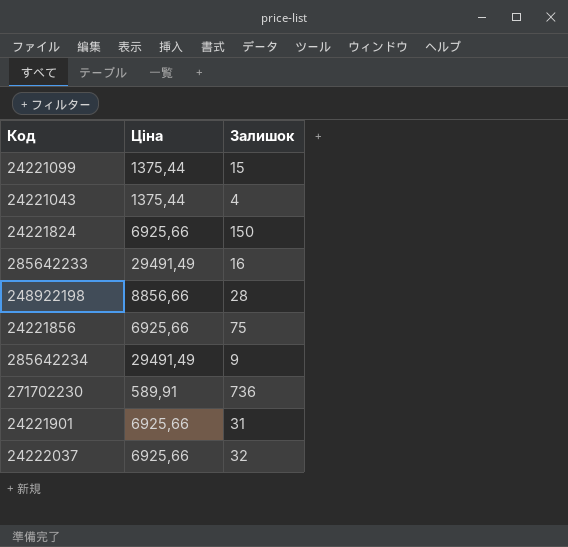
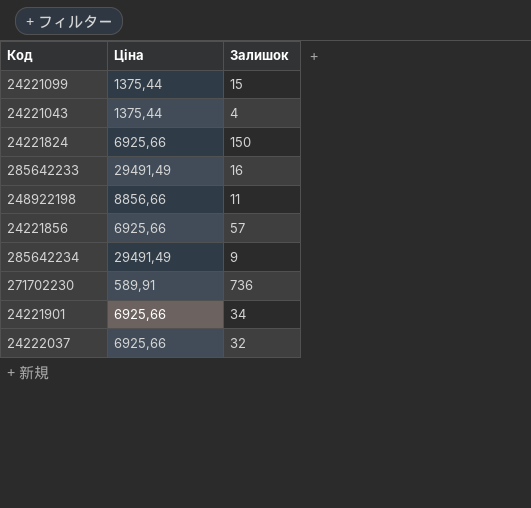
248922198 | Залишок: 28 -> 11
24221856 | Залишок: 75 -> 57
24221901 | Залишок: 31 -> 34

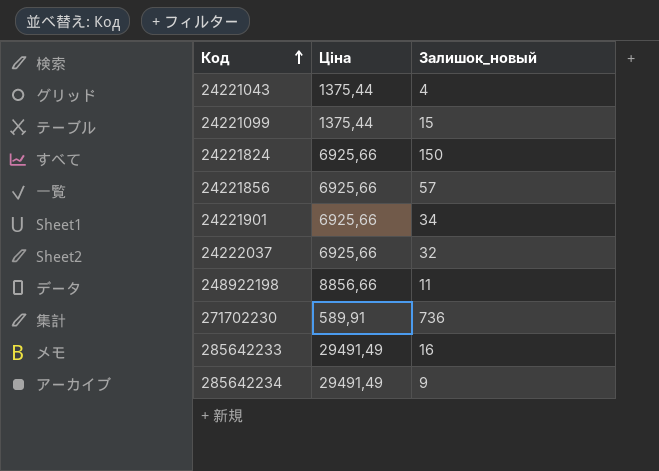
row order: none -> Код ascending
column name: Залишок -> Залишок_новый

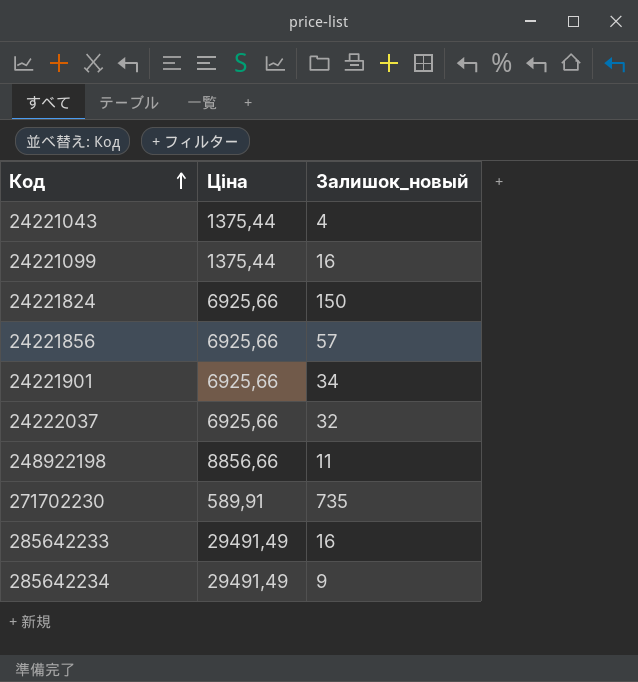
24221099 | Залишок_новый: 15 -> 16
271702230 | Залишок_новый: 736 -> 735

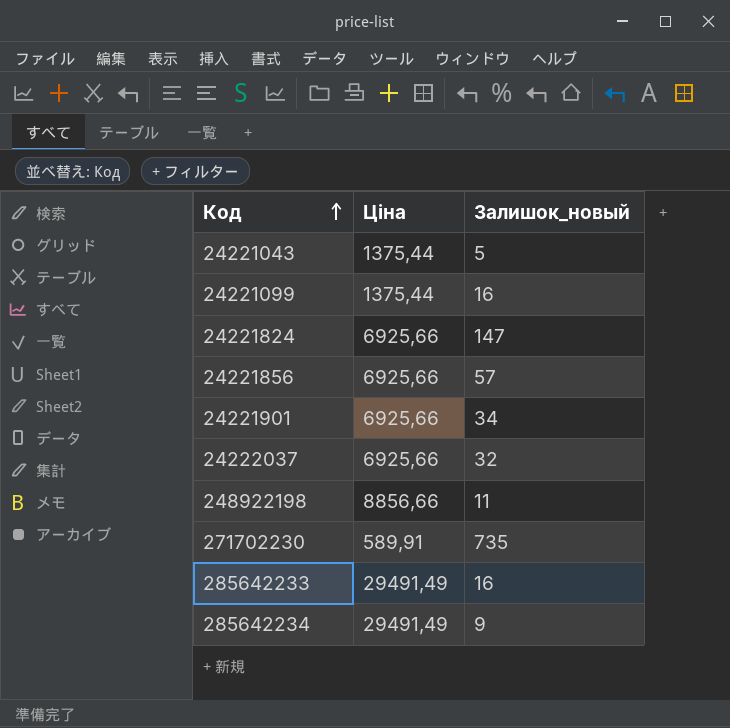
24221043 | Залишок_новый: 4 -> 5
24221824 | Залишок_новый: 150 -> 147

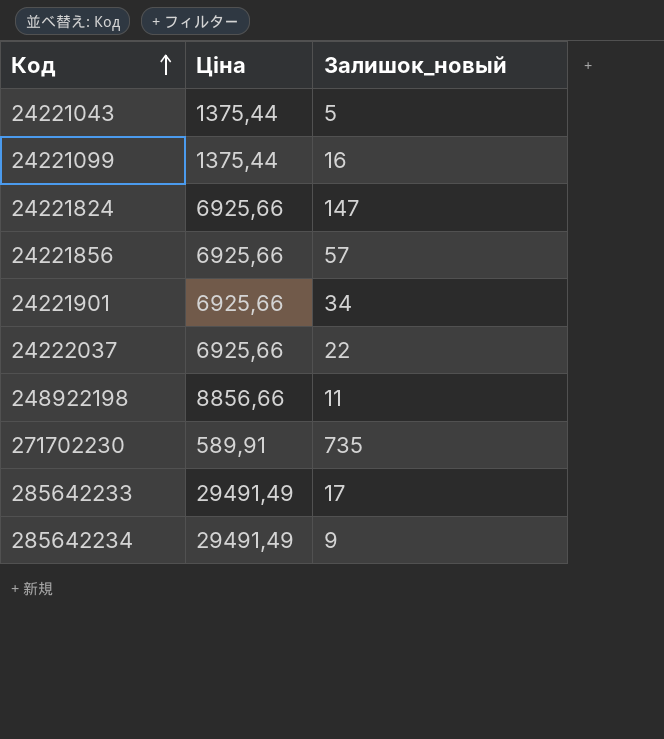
24222037 | Залишок_новый: 32 -> 22
285642233 | Залишок_новый: 16 -> 17

